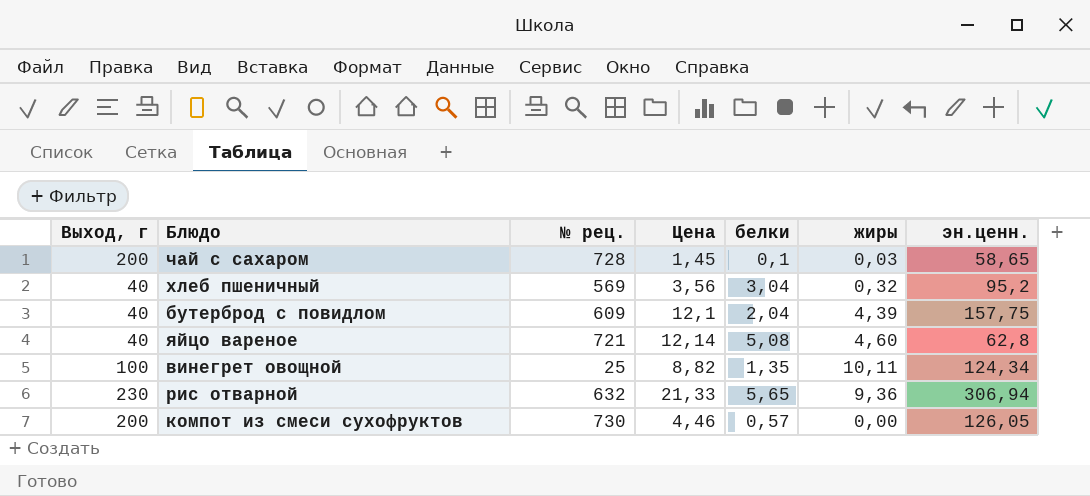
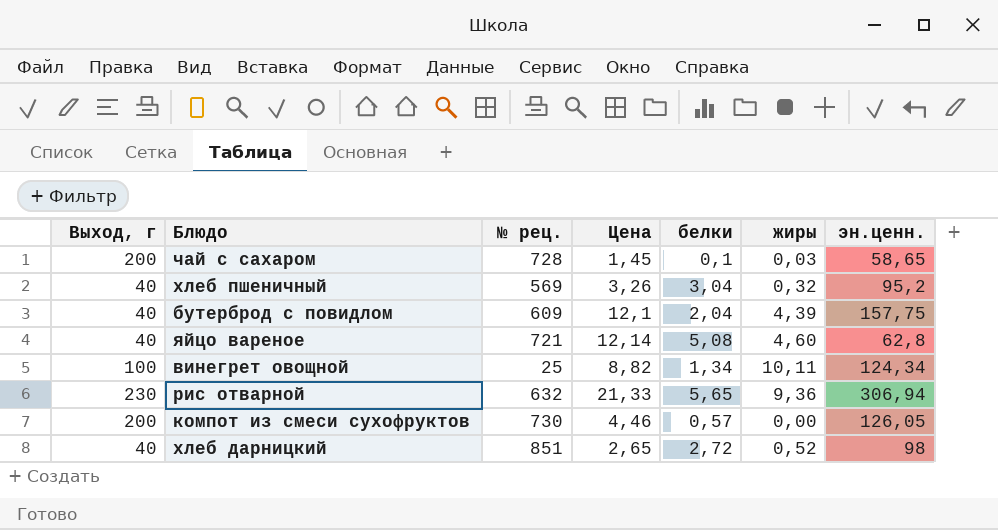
хлеб пшеничный | Цена: 3,56 -> 3,26
винегрет овощной | белки: 1,35 -> 1,34
row хлеб дарницкий: none -> 40 | 851 | 2,65 | 2,72 | 0,52 | 98

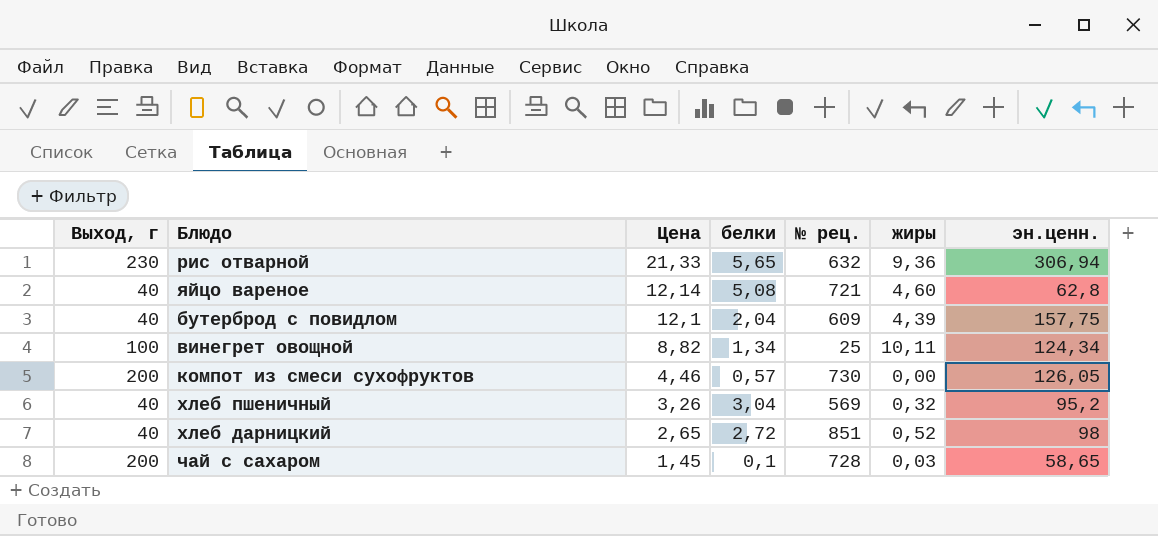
row order: none -> Цена descending
column № рец. | position: 3 -> 5

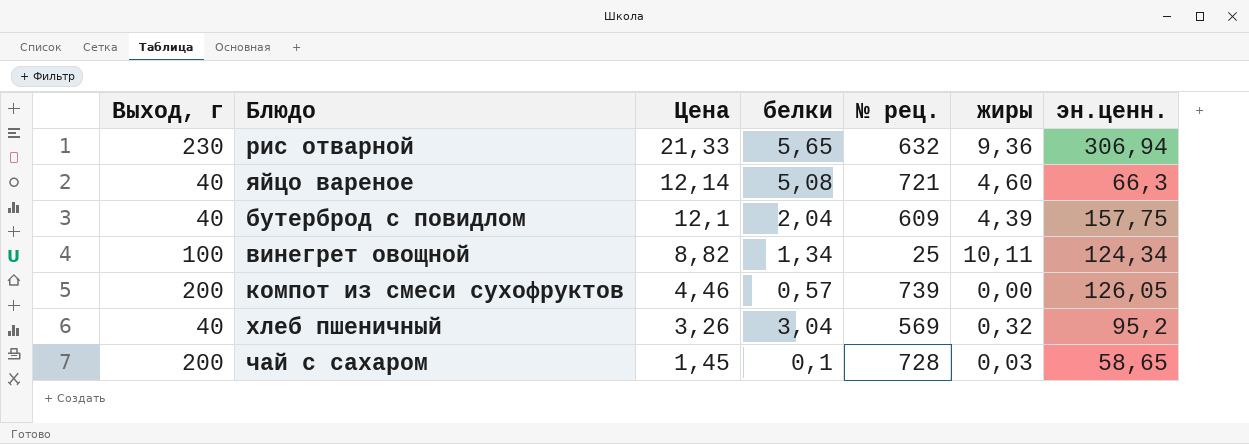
row хлеб дарницкий: 40 | 2,65 | 2,72 | 851 | 0,52 | 98 -> none
яйцо вареное | эн.ценн.: 62,8 -> 66,3
компот из смеси сухофруктов | № рец.: 730 -> 739

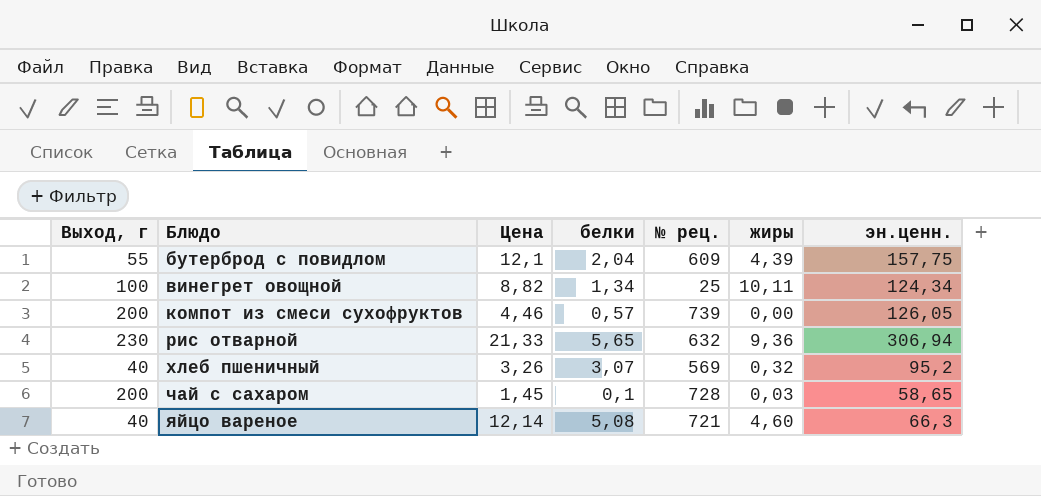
row order: Цена descending -> Блюдо ascending
бутерброд с повидлом | Выход, г: 40 -> 55
хлеб пшеничный | белки: 3,04 -> 3,07

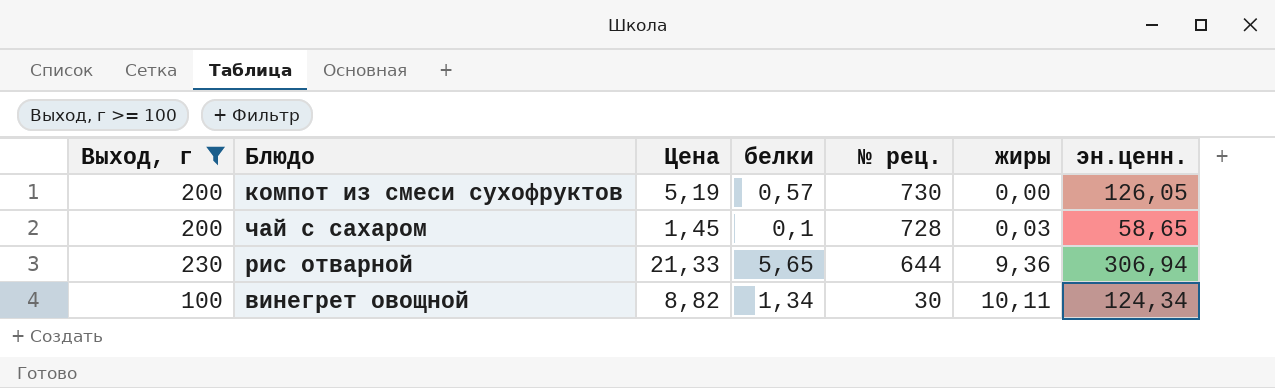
filter: none -> Выход, г >= 100
row order: Блюдо ascending -> № рец. descending
компот из смеси сухофруктов | Цена: 4,46 -> 5,19
компот из смеси сухофруктов | № рец.: 739 -> 730
рис отварной | № рец.: 632 -> 644
винегрет овощной | № рец.: 25 -> 30

